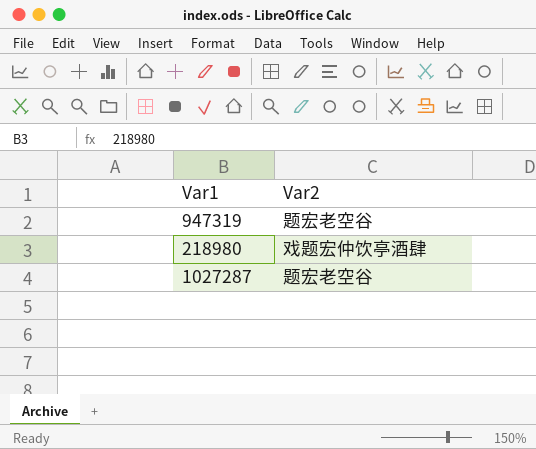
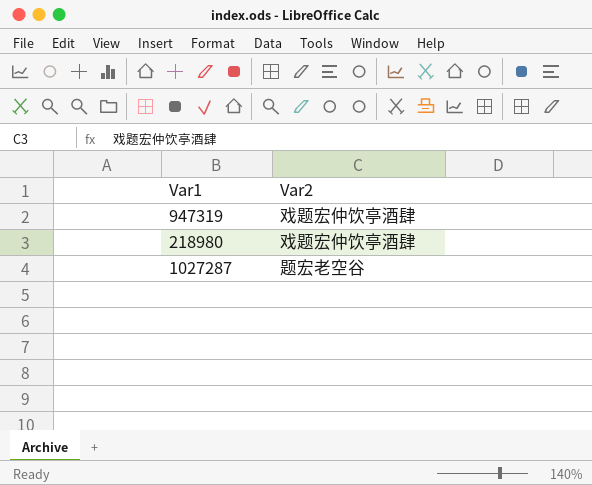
947319 | Var2: 题宏老空谷 -> 戏题宏仲饮亭酒肆

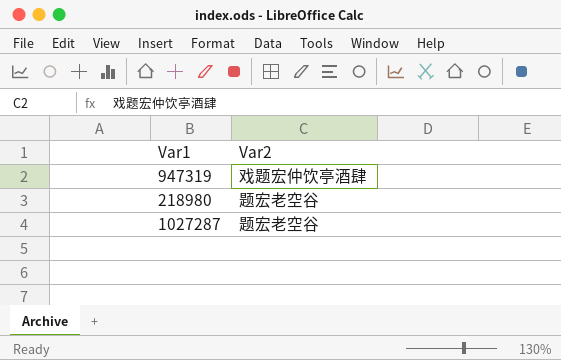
218980 | Var2: 戏题宏仲饮亭酒肆 -> 题宏老空谷

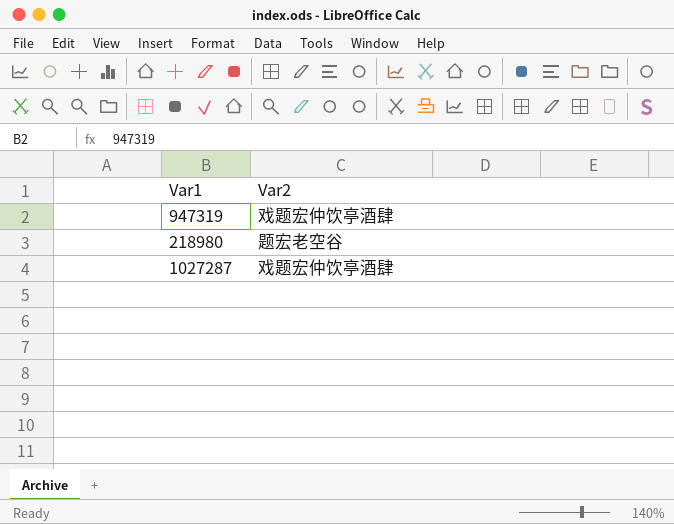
1027287 | Var2: 题宏老空谷 -> 戏题宏仲饮亭酒肆

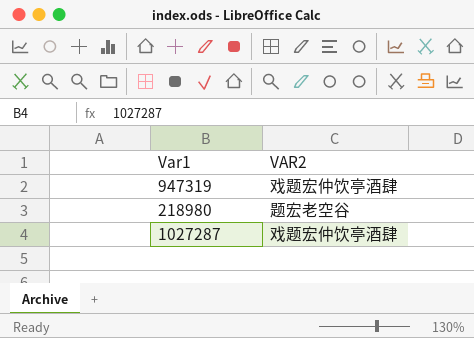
column name: Var2 -> VAR2

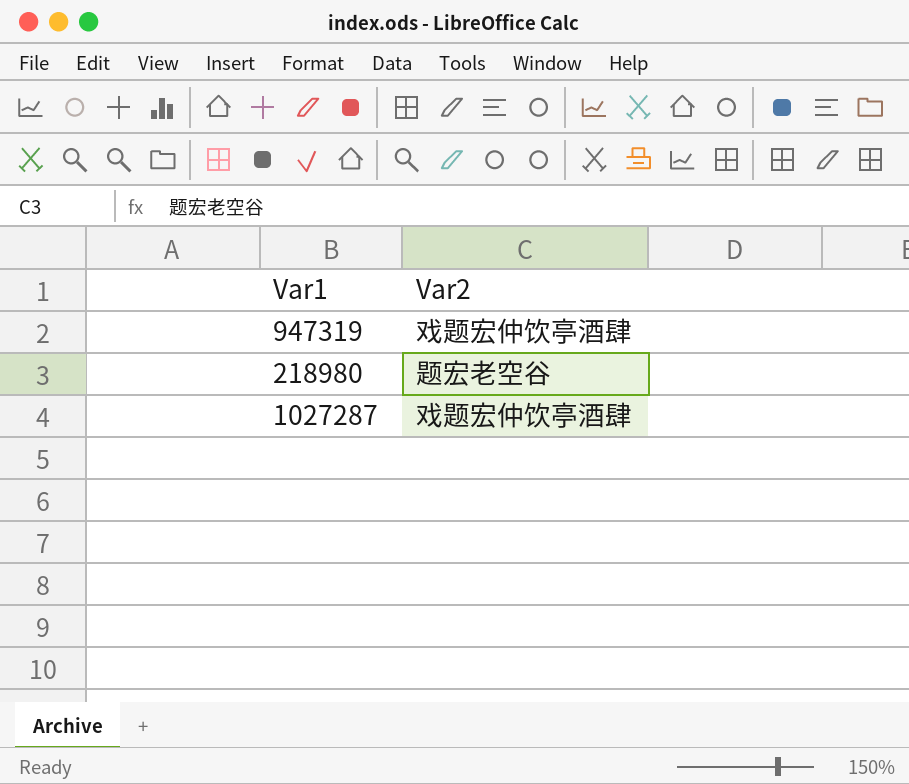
column name: VAR2 -> Var2

